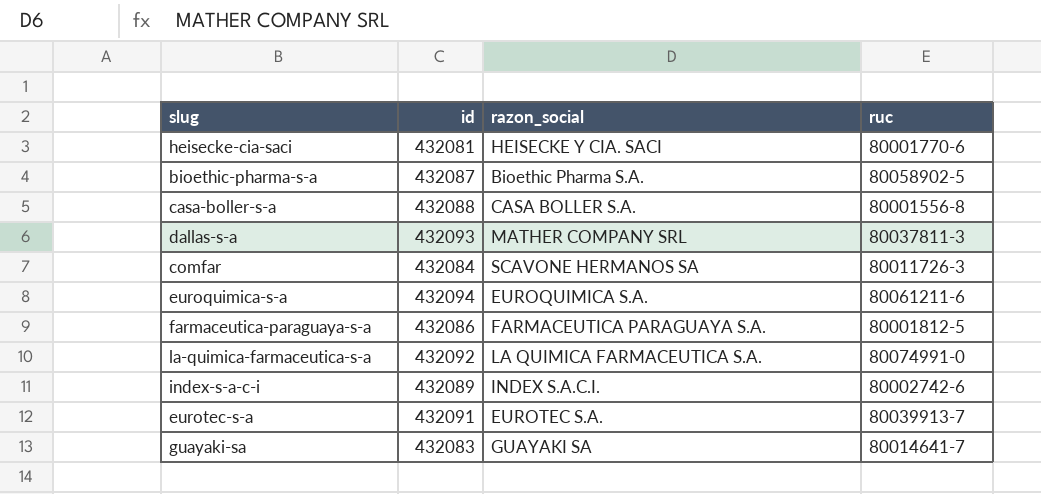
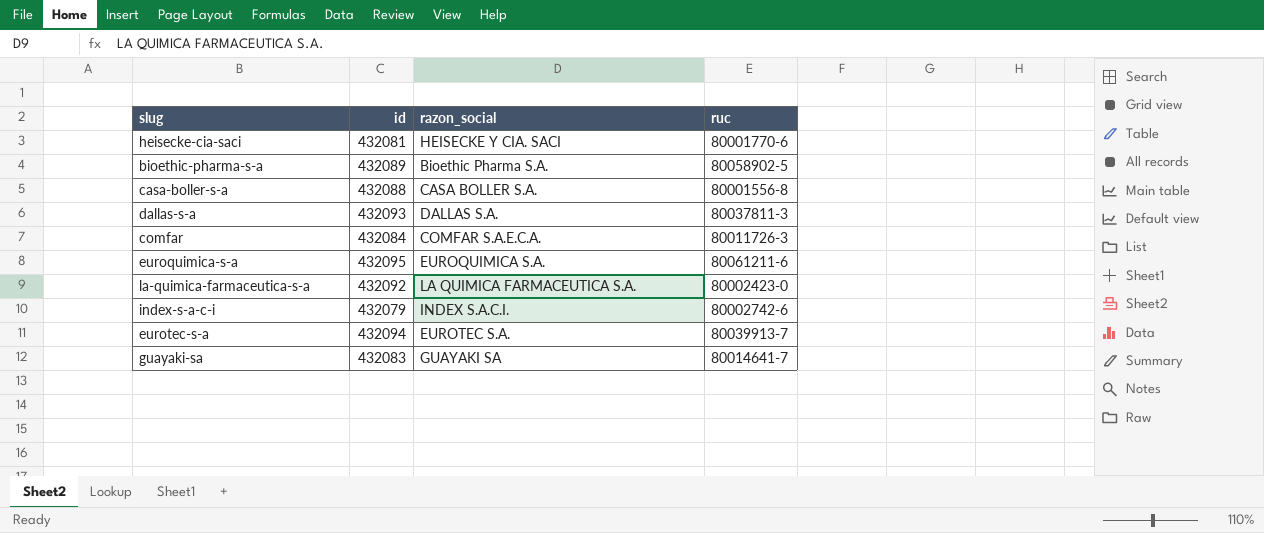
row farmaceutica-paraguaya-s-a: 432086 | FARMACEUTICA PARAGUAYA S.A. | 80001812-5 -> none
bioethic-pharma-s-a | id: 432087 -> 432089
dallas-s-a | razon_social: MATHER COMPANY SRL -> DALLAS S.A.
comfar | razon_social: SCAVONE HERMANOS SA -> COMFAR S.A.E.C.A.
euroquimica-s-a | id: 432094 -> 432095
la-quimica-farmaceutica-s-a | ruc: 80074991-0 -> 80002423-0
index-s-a-c-i | id: 432089 -> 432079
eurotec-s-a | id: 432091 -> 432094

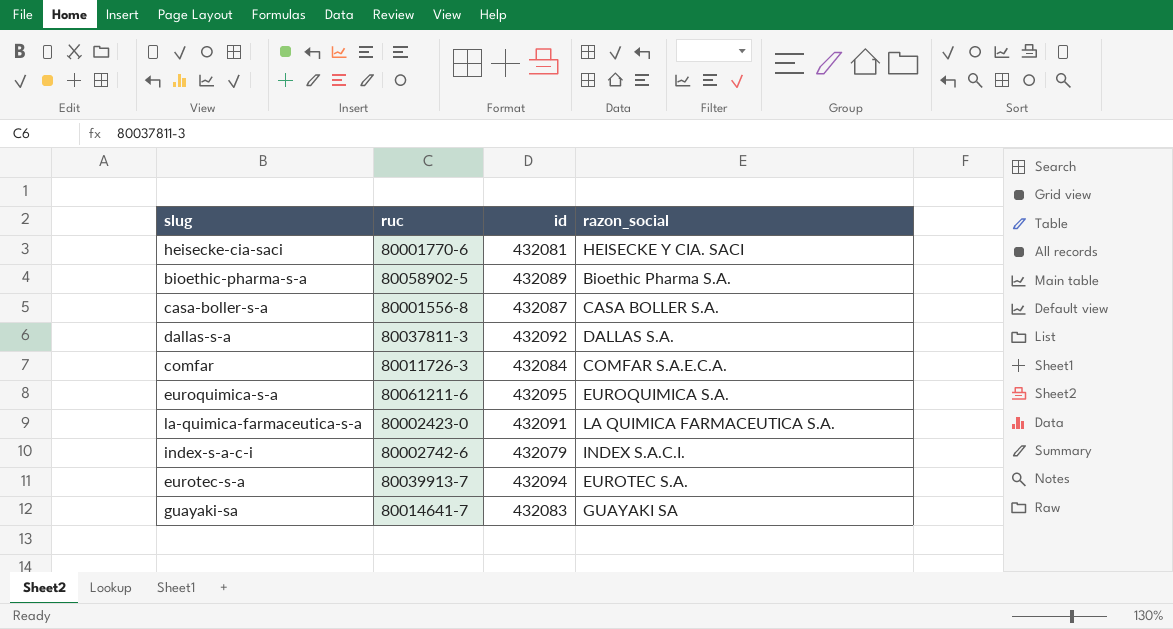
column ruc | position: 4 -> 2
casa-boller-s-a | id: 432088 -> 432087
dallas-s-a | id: 432093 -> 432092
la-quimica-farmaceutica-s-a | id: 432092 -> 432091

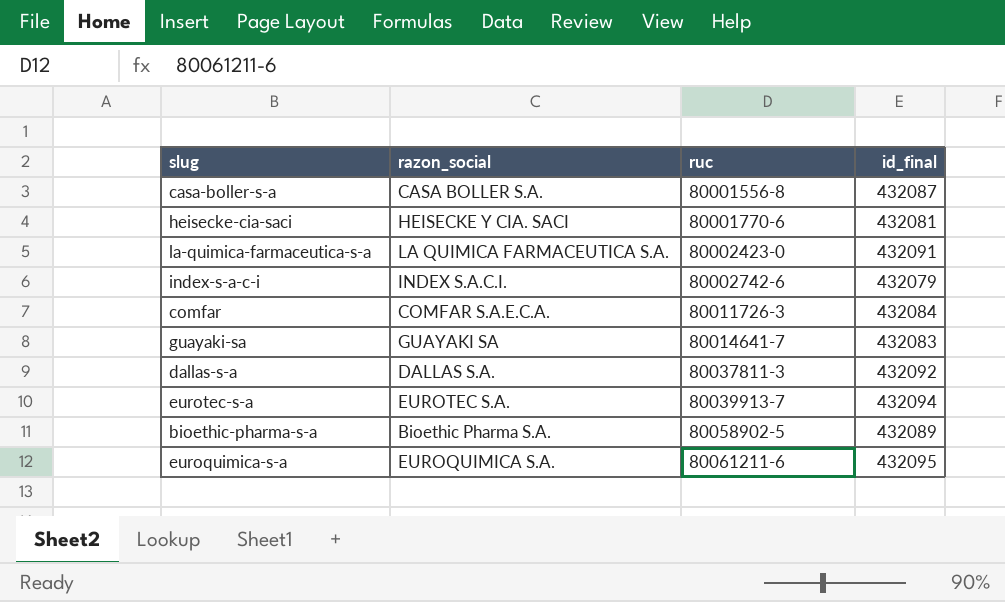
row order: none -> ruc ascending
column razon_social | position: 4 -> 2
column name: id -> id_final

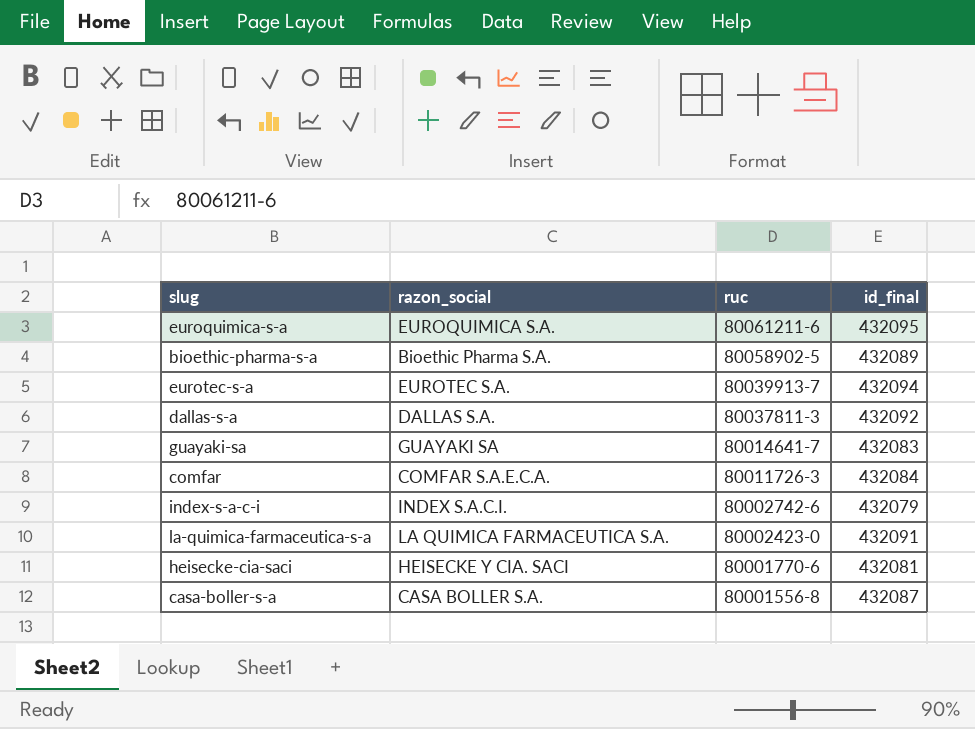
row order: ruc ascending -> ruc descending

